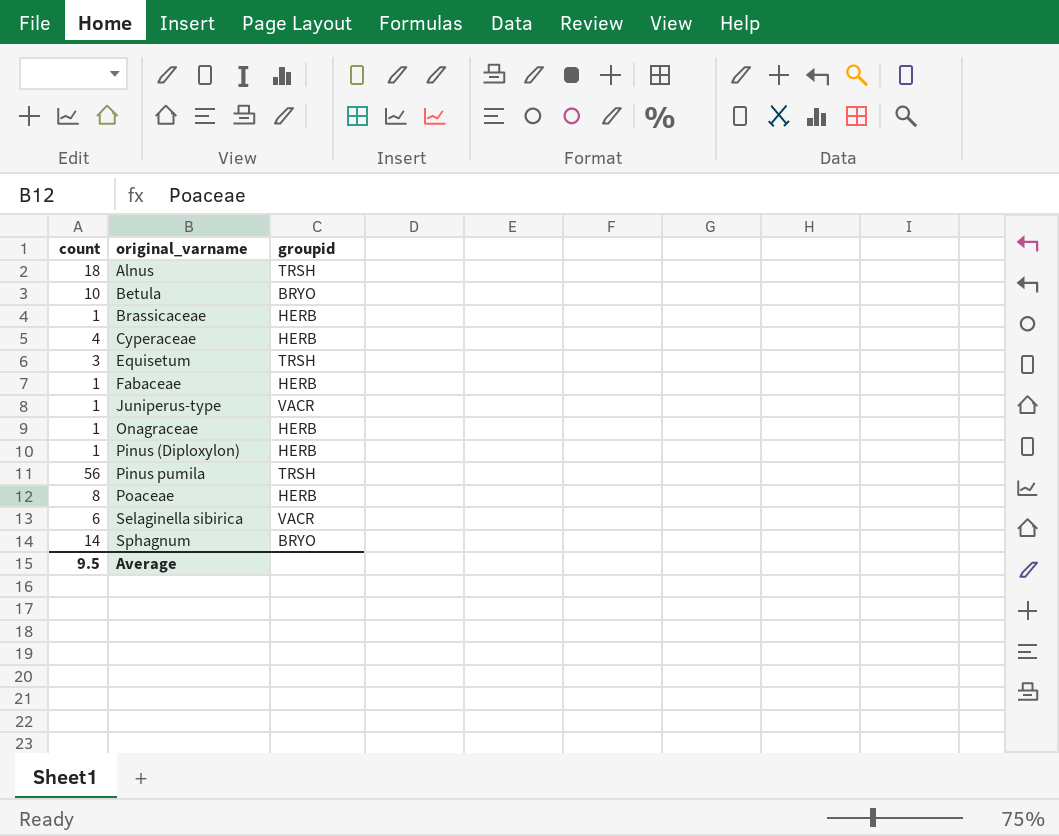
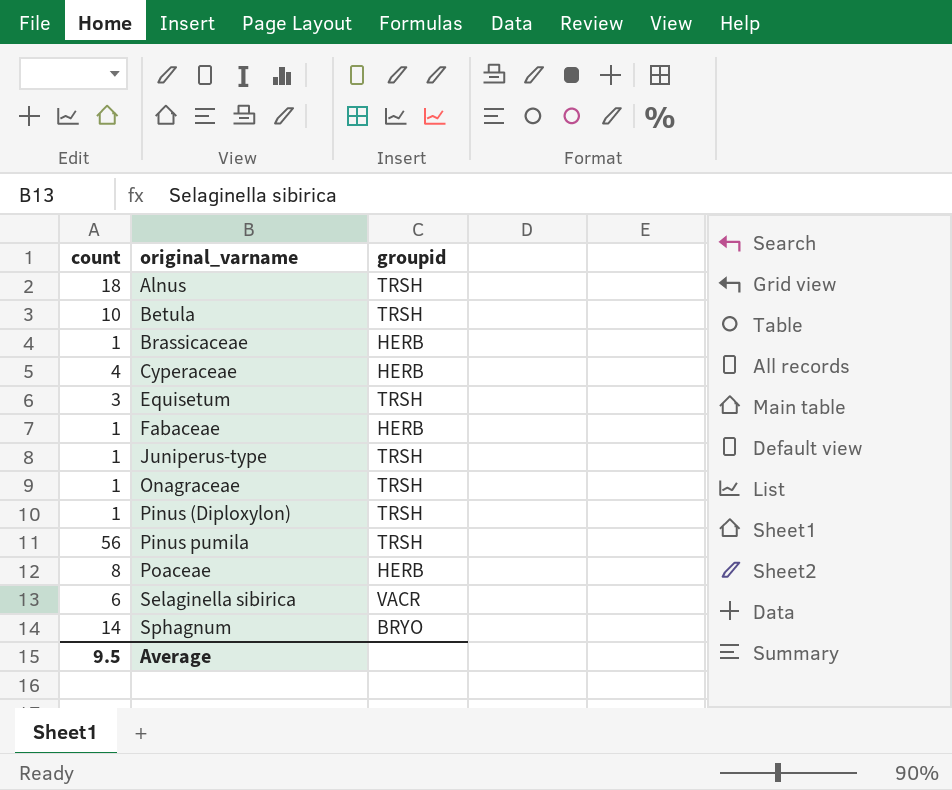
Betula | groupid: BRYO -> TRSH
Juniperus-type | groupid: VACR -> TRSH
Onagraceae | groupid: HERB -> TRSH
Pinus (Diploxylon) | groupid: HERB -> TRSH

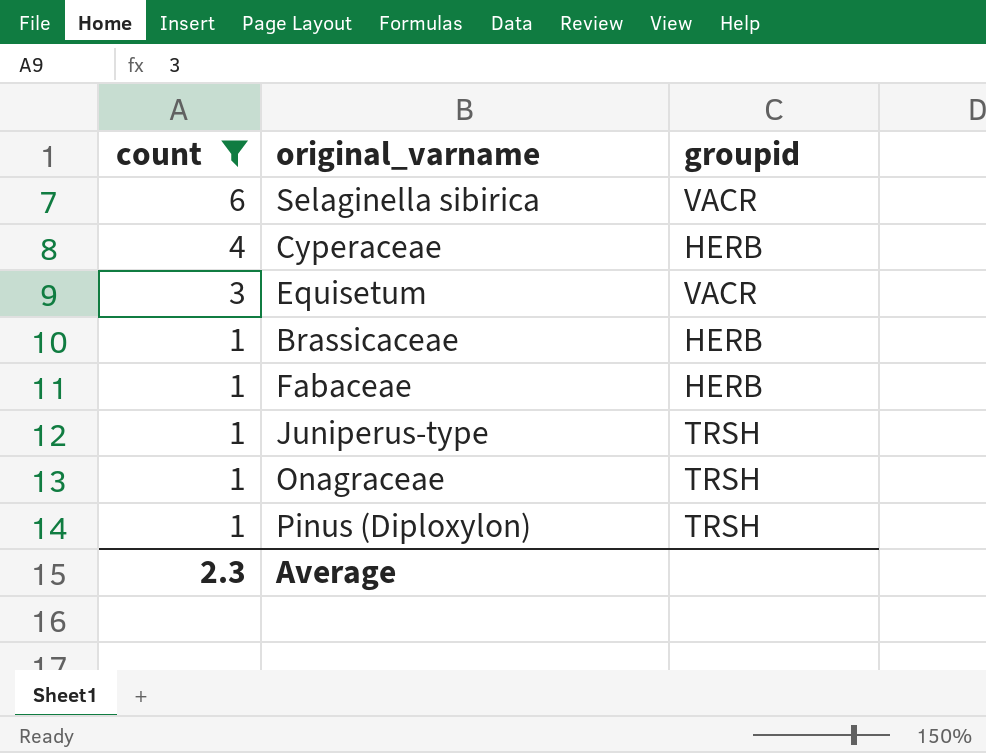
filter: none -> count <= 6
row order: original_varname ascending -> count descending
Equisetum | groupid: TRSH -> VACR
Average | count: 9.5 -> 2.3

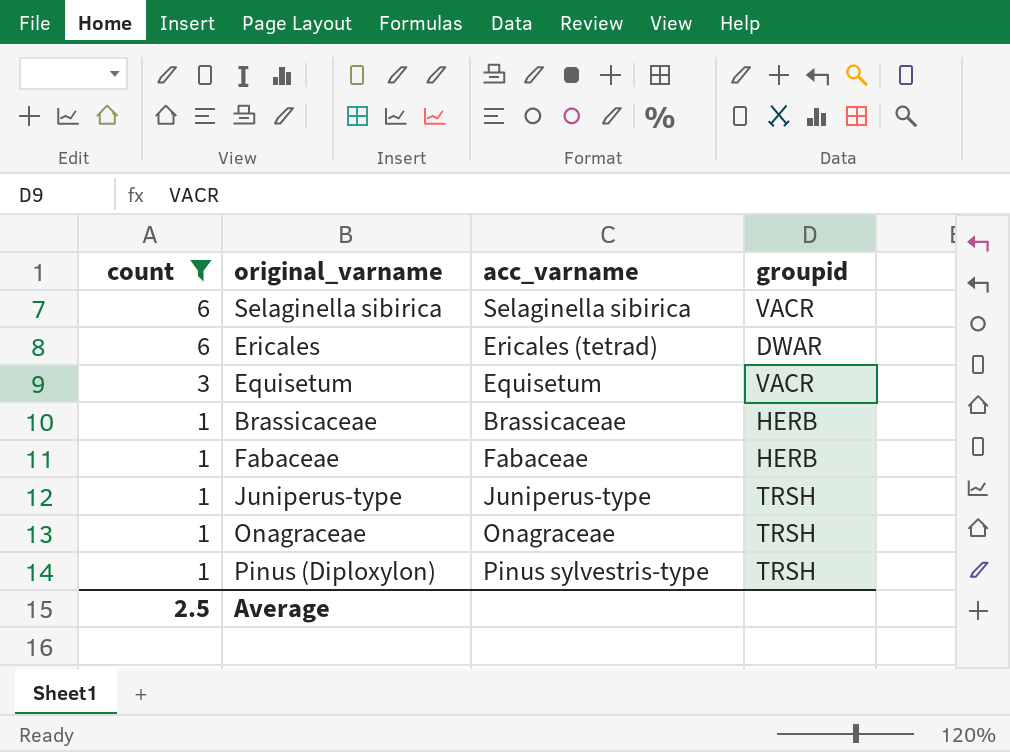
column acc_varname | position: none -> 3
row Cyperaceae: 4 | HERB -> none
row Ericales: none -> 6 | Ericales (tetrad) | DWAR
Average | count: 2.3 -> 2.5

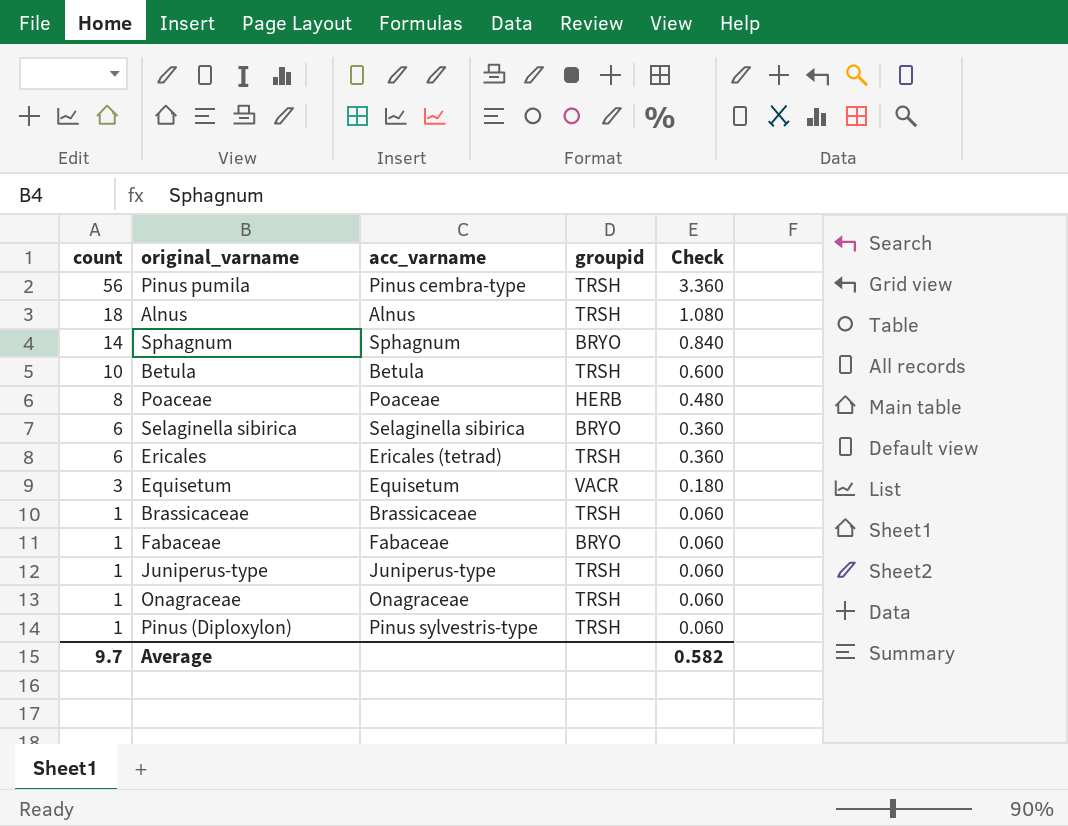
filter: count <= 6 -> none
column Check | formula: none -> [count] * 0.06
Selaginella sibirica | groupid: VACR -> BRYO
Ericales | groupid: DWAR -> TRSH
Brassicaceae | groupid: HERB -> TRSH
Fabaceae | groupid: HERB -> BRYO
Average | count: 2.5 -> 9.7

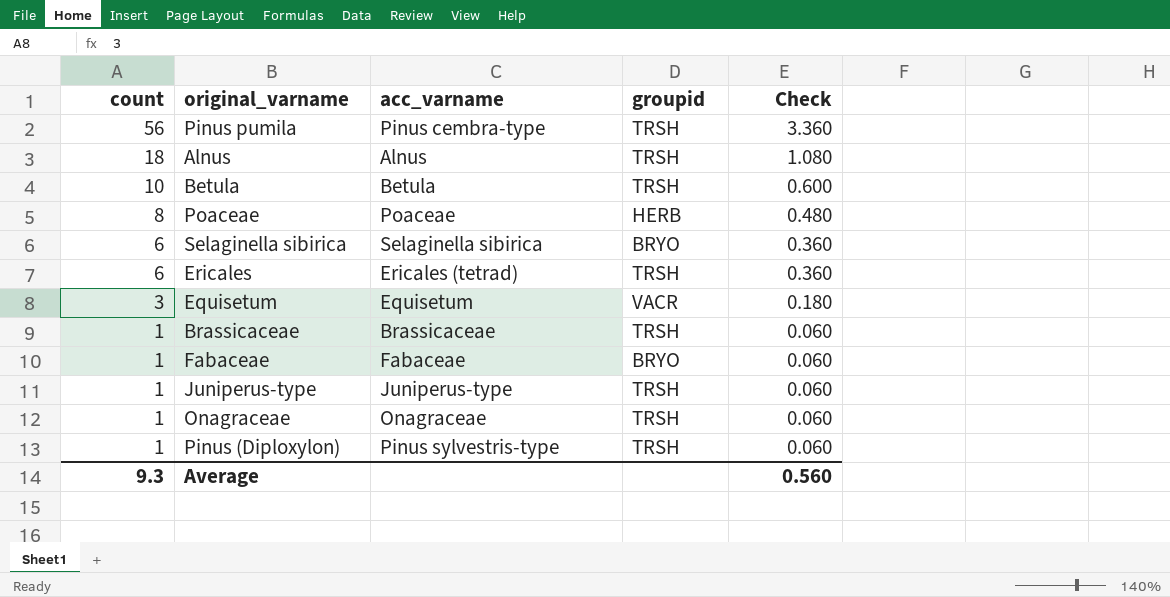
row Sphagnum: 14 | Sphagnum | BRYO | 0.840 -> none
Average | count: 9.7 -> 9.3
Average | Check: 0.582 -> 0.560

